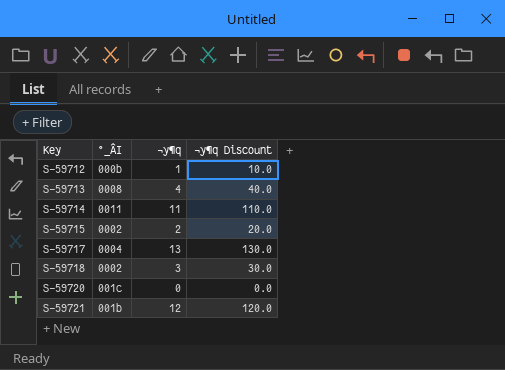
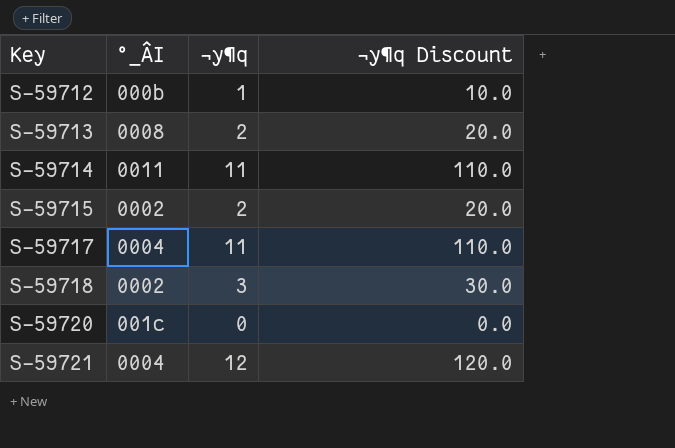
S-59713 | ¬y¶q: 4 -> 2
S-59713 | ¬y¶q Discount: 40.0 -> 20.0
S-59717 | ¬y¶q: 13 -> 11
S-59717 | ¬y¶q Discount: 130.0 -> 110.0
S-59721 | °_ÂI: 001b -> 0004

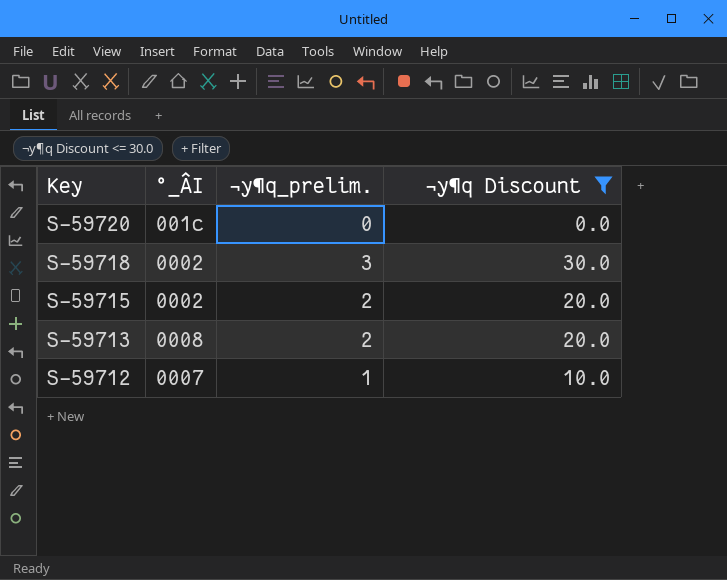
filter: none -> ¬y¶q Discount <= 30.0
row order: Key ascending -> Key descending
column name: ¬y¶q -> ¬y¶q_prelim.
S-59712 | °_ÂI: 000b -> 0007

